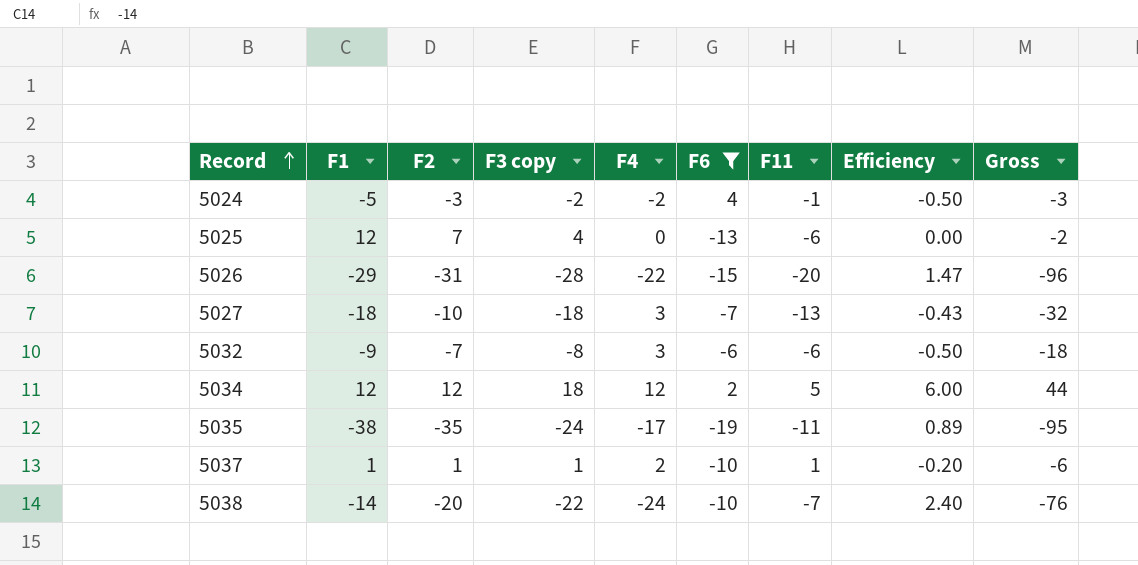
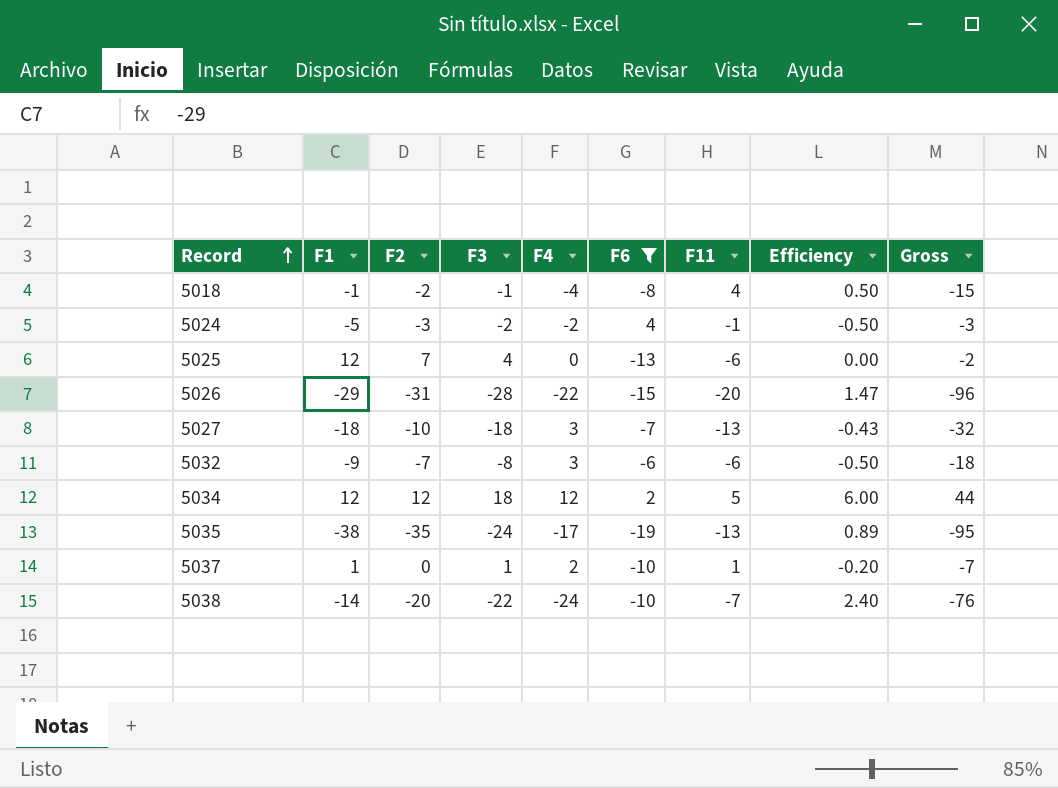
column name: F3 copy -> F3
row 5018: none -> -1 | -2 | -1 | -4 | -8 | 4 | 0.50 | -15
5035 | F11: -11 -> -13
5037 | F2: 1 -> 0
5037 | Gross: -6 -> -7

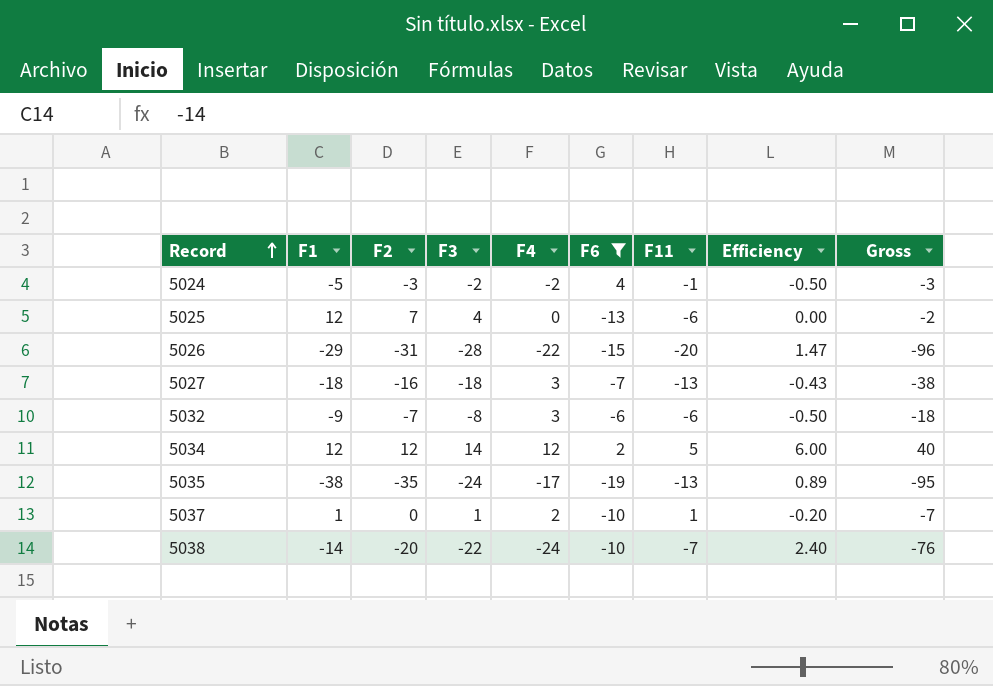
row 5018: -1 | -2 | -1 | -4 | -8 | 4 | 0.50 | -15 -> none
5027 | F2: -10 -> -16
5027 | Gross: -32 -> -38
5034 | F3: 18 -> 14
5034 | Gross: 44 -> 40

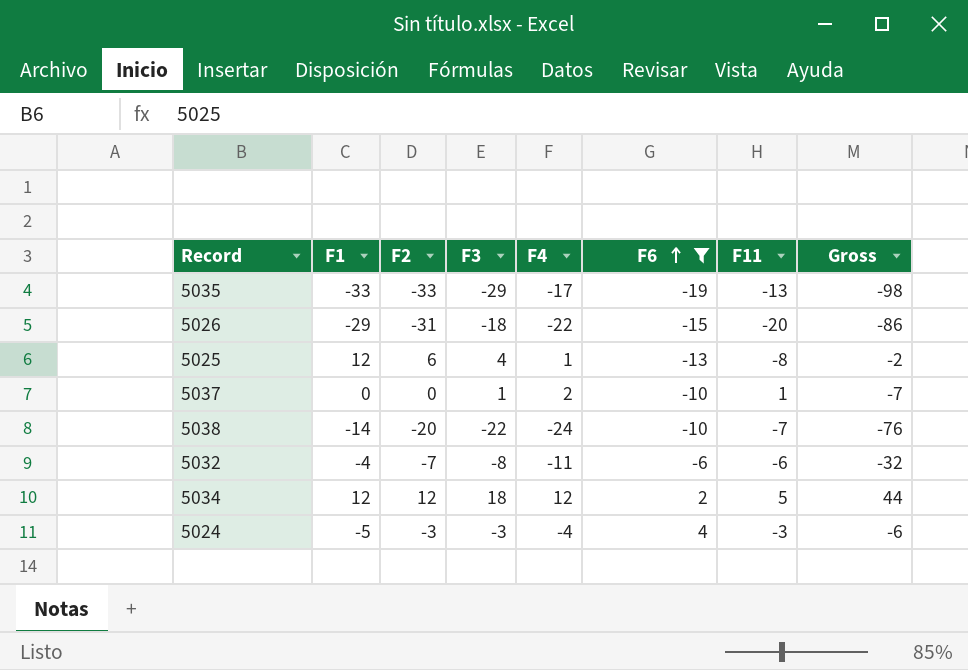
row order: Record ascending -> F6 ascending
column Efficiency | formula: [F4] / [F6] -> none
row 5027: -18 | -16 | -18 | 3 | -7 | -13 | -0.43 | -38 -> none
5035 | F1: -38 -> -33
5035 | F2: -35 -> -33
5035 | F3: -24 -> -29
5035 | Gross: -95 -> -98
5026 | F3: -28 -> -18
5026 | Gross: -96 -> -86
5025 | F2: 7 -> 6
5025 | F4: 0 -> 1
5025 | F11: -6 -> -8
5037 | F1: 1 -> 0
5032 | F1: -9 -> -4
5032 | F4: 3 -> -11
5032 | Gross: -18 -> -32
5034 | F3: 14 -> 18
5034 | Gross: 40 -> 44
5024 | F3: -2 -> -3
5024 | F4: -2 -> -4
5024 | F11: -1 -> -3
5024 | Gross: -3 -> -6

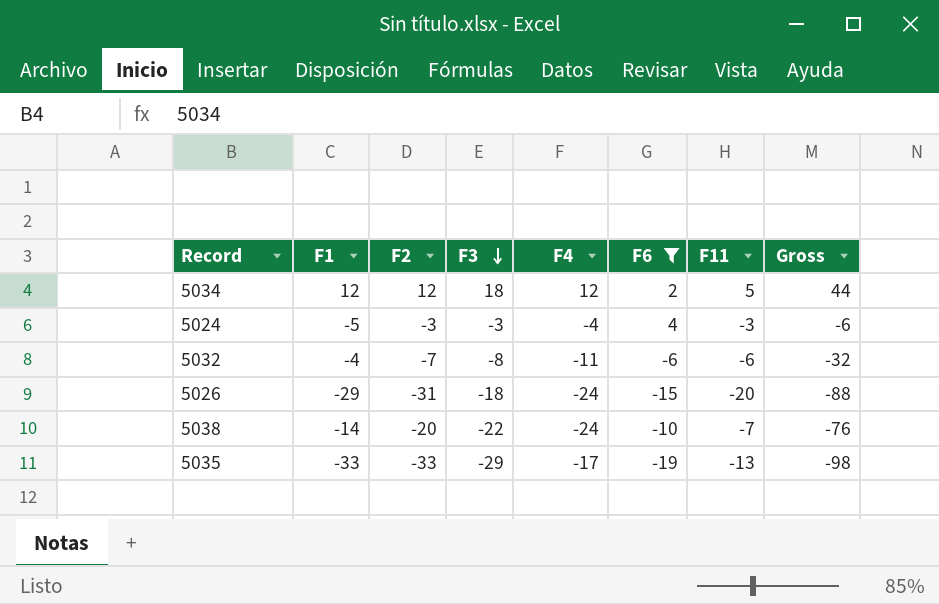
row order: F6 ascending -> F3 descending
row 5025: 12 | 6 | 4 | 1 | -13 | -8 | -2 -> none
row 5037: 0 | 0 | 1 | 2 | -10 | 1 | -7 -> none
5026 | F4: -22 -> -24
5026 | Gross: -86 -> -88

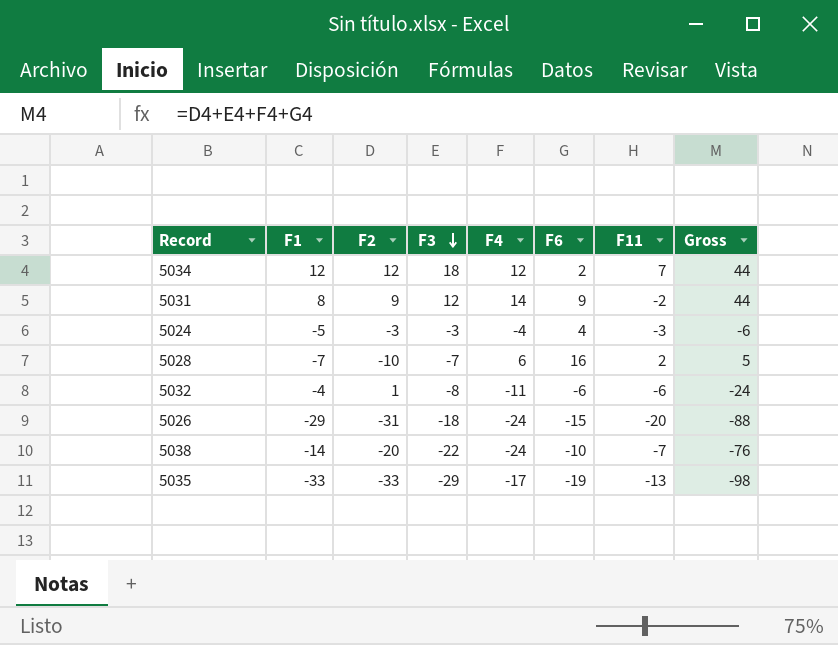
filter: F6 <= 4 -> none
5034 | F11: 5 -> 7
5032 | F2: -7 -> 1
5032 | Gross: -32 -> -24

